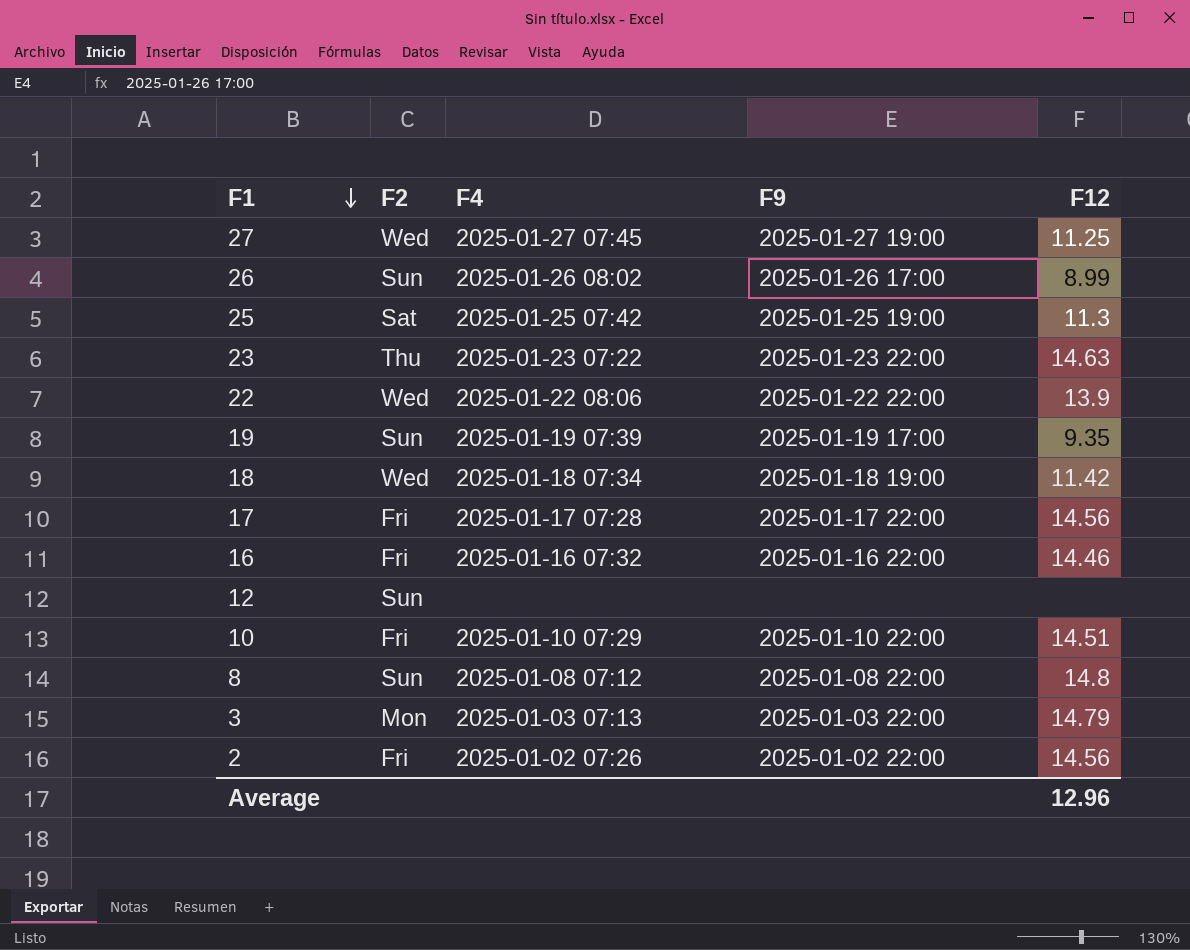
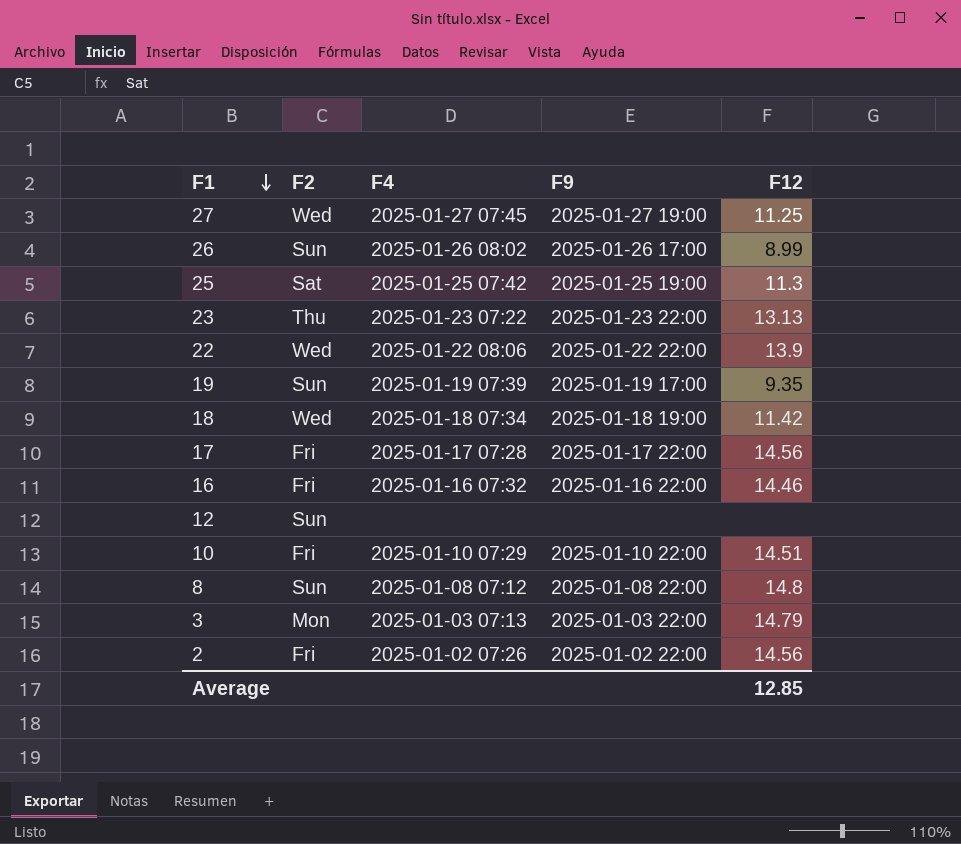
23 | F12: 14.63 -> 13.13
Average | F12: 12.96 -> 12.85

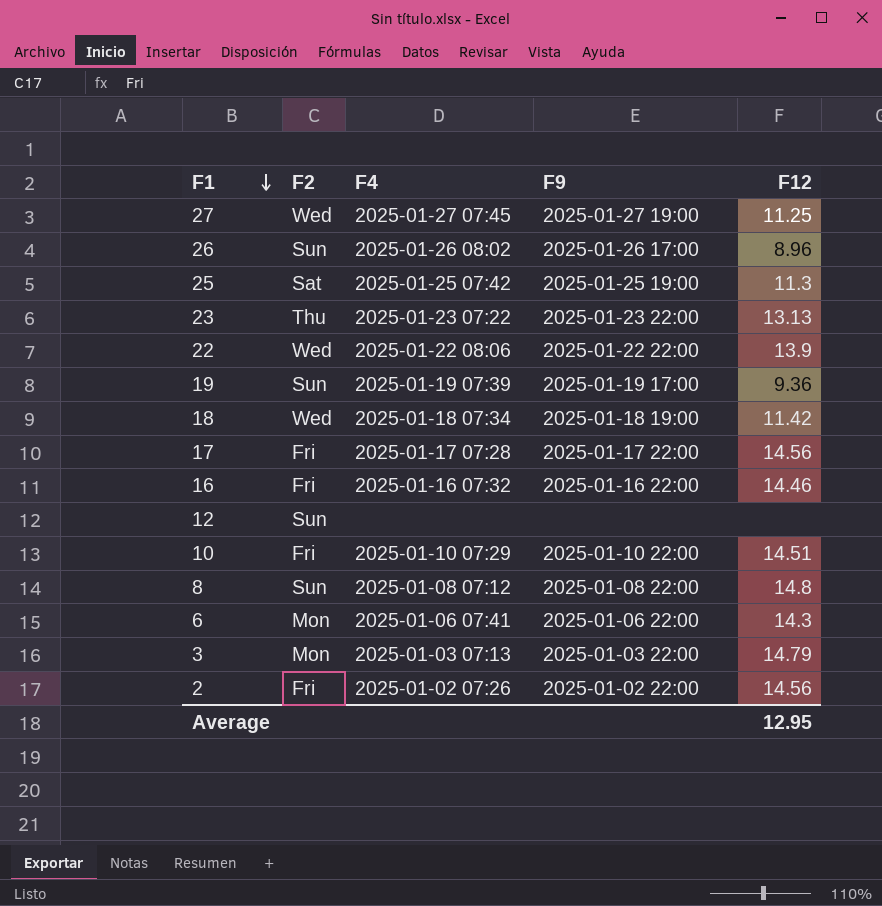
26 | F12: 8.99 -> 8.96
19 | F12: 9.35 -> 9.36
row 6: none -> Mon | 2025-01-06 07:41 | 2025-01-06 22:00 | 14.3
Average | F12: 12.85 -> 12.95

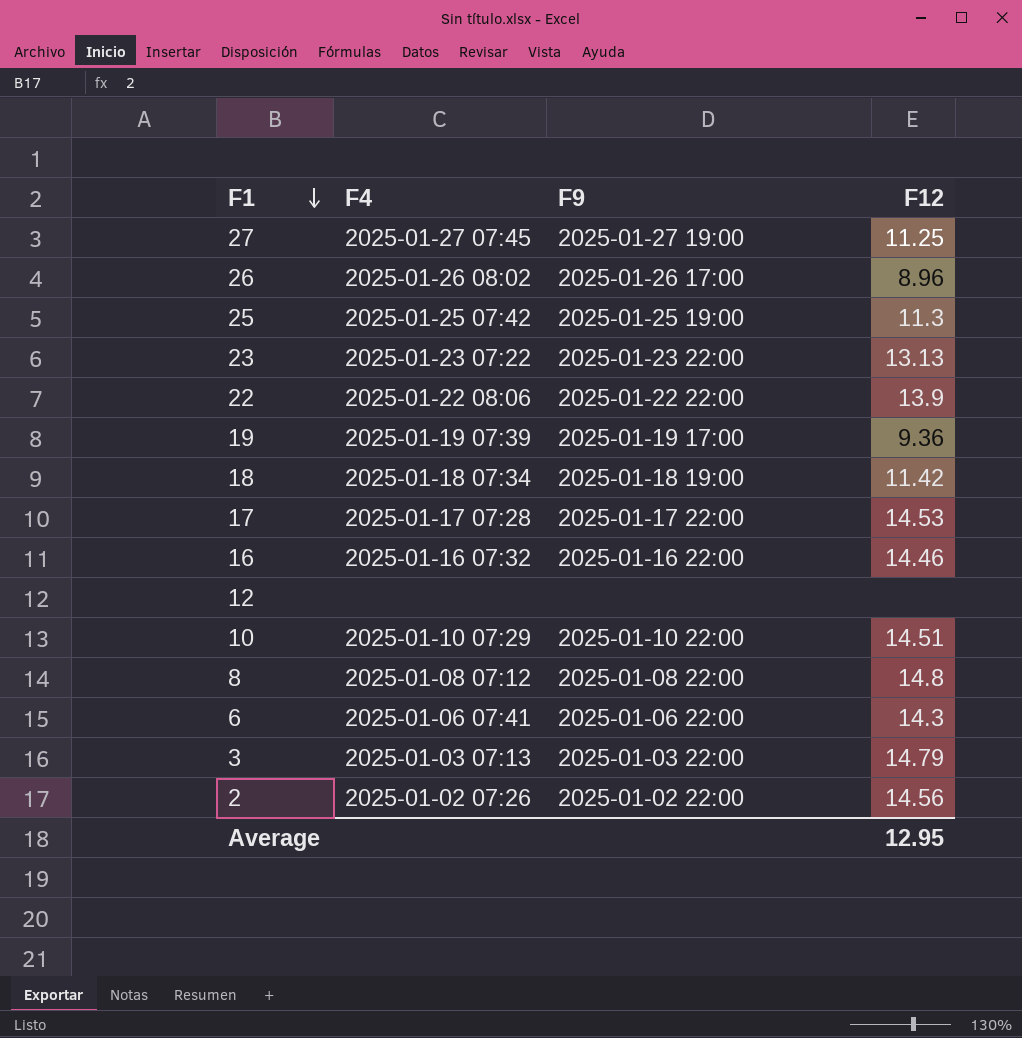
column F2 | position: 2 -> none
17 | F12: 14.56 -> 14.53

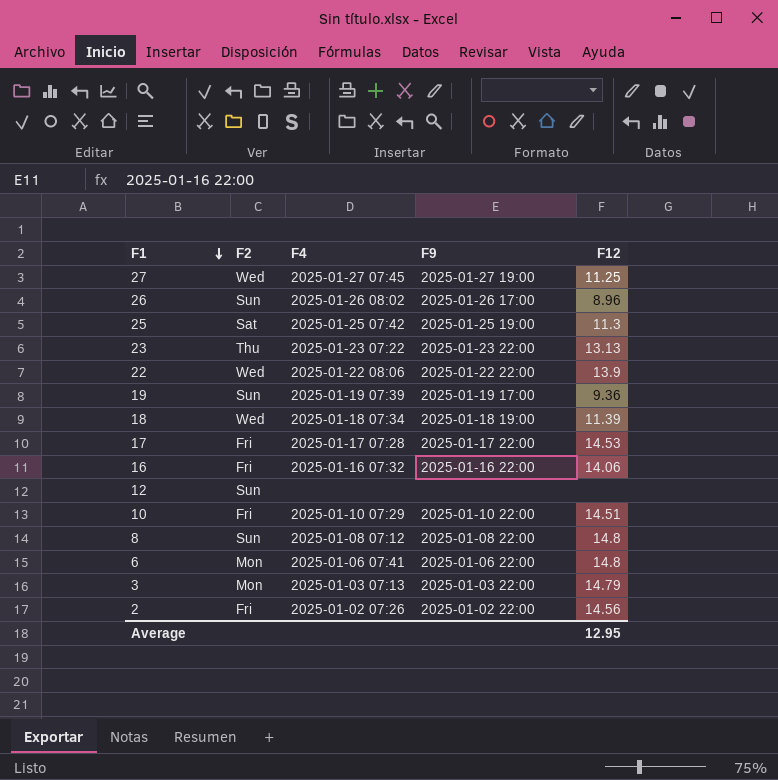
column F2 | position: none -> 2
18 | F12: 11.42 -> 11.39
16 | F12: 14.46 -> 14.06
6 | F12: 14.3 -> 14.8

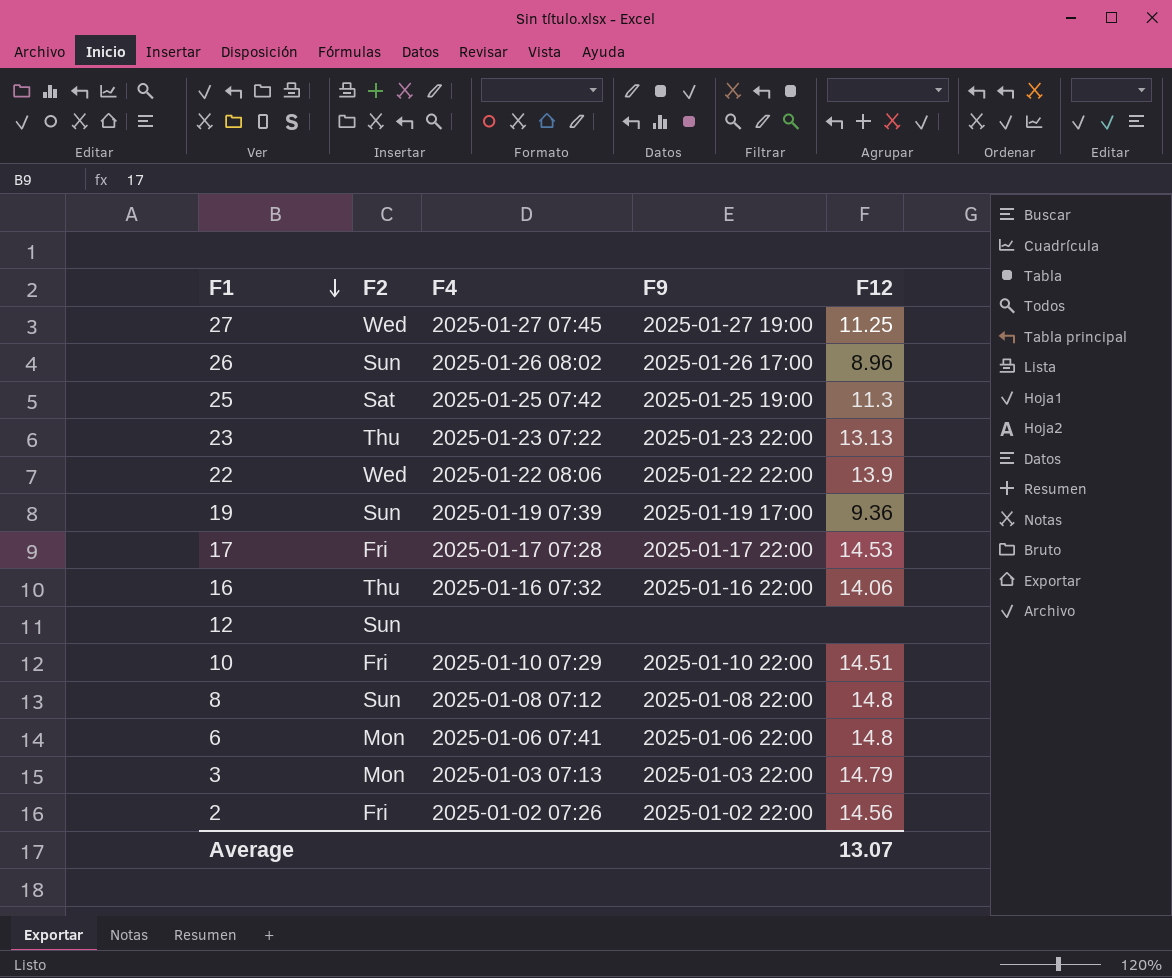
row 18: Wed | 2025-01-18 07:34 | 2025-01-18 19:00 | 11.39 -> none
16 | F2: Fri -> Thu
Average | F12: 12.95 -> 13.07

